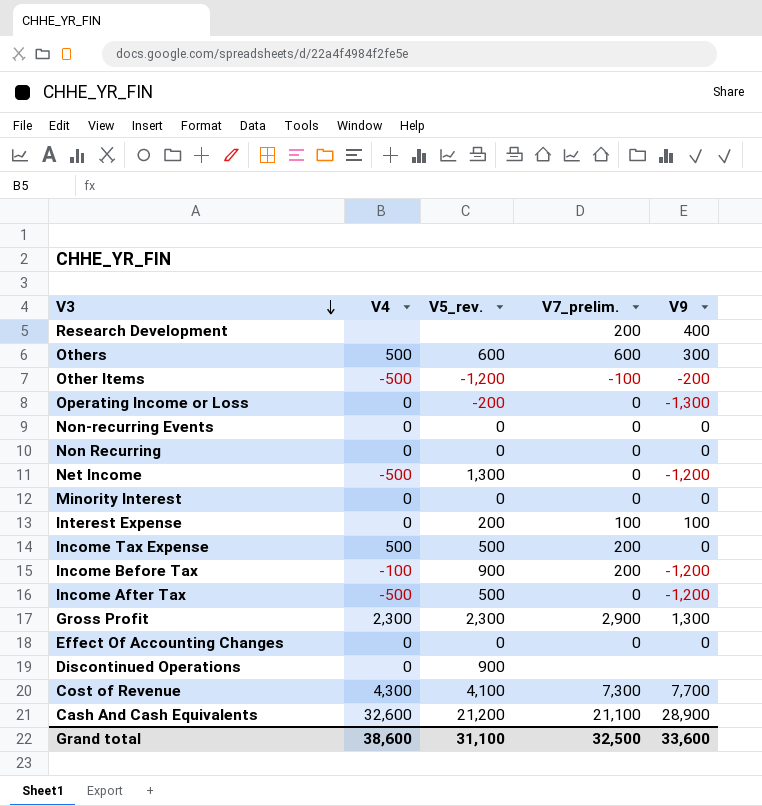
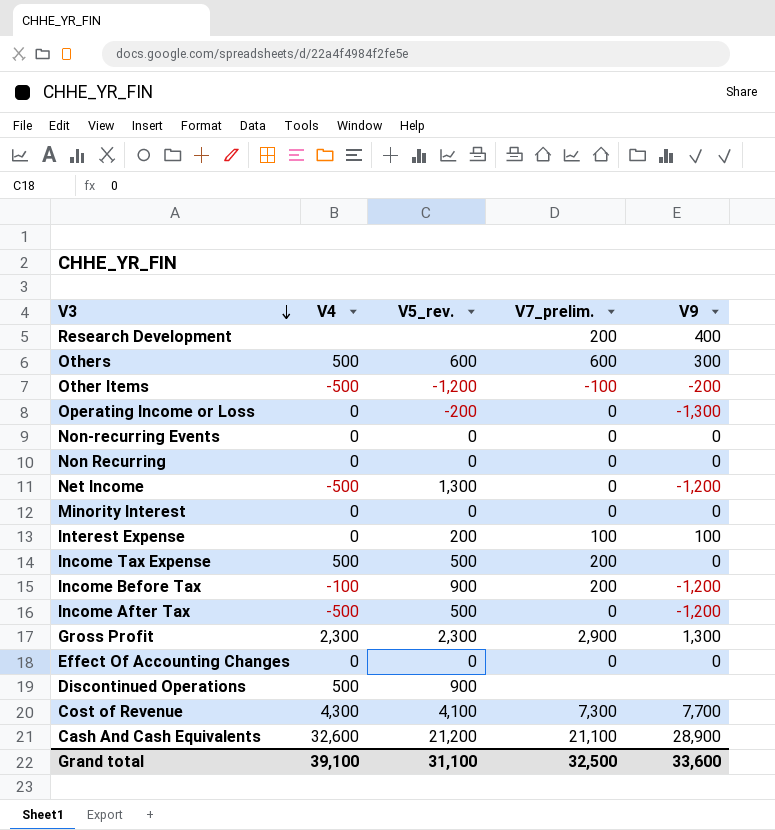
Discontinued Operations | V4: 0 -> 500
Grand total | V4: 38,600 -> 39,100

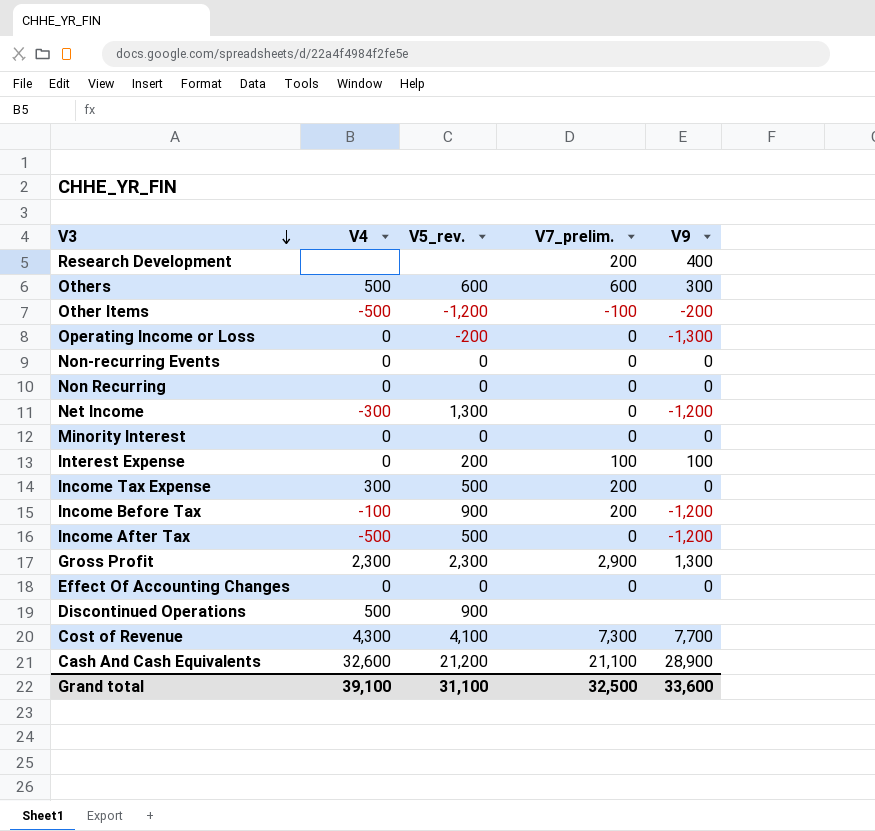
Net Income | V4: -500 -> -300
Income Tax Expense | V4: 500 -> 300

